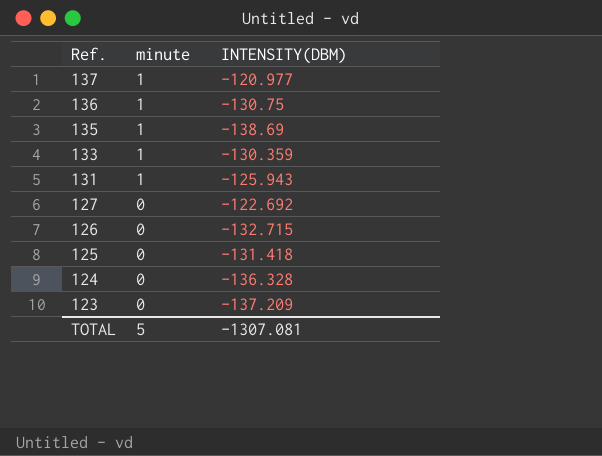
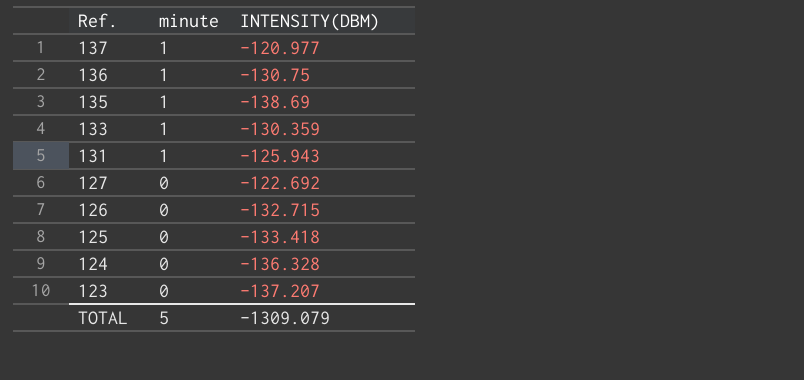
125 | INTENSITY(DBM): -131.418 -> -133.418
123 | INTENSITY(DBM): -137.209 -> -137.207
TOTAL | INTENSITY(DBM): -1307.081 -> -1309.079

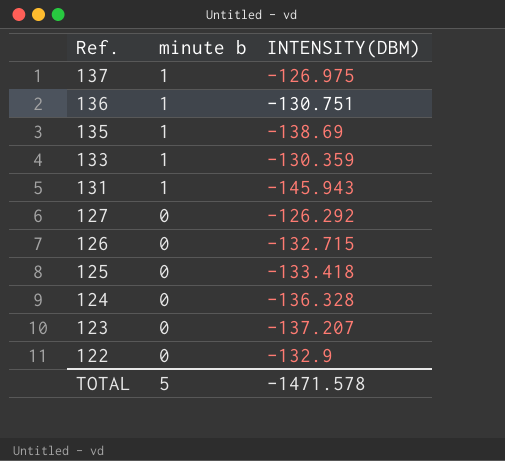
column name: minute -> minute b
137 | INTENSITY(DBM): -120.977 -> -126.975
136 | INTENSITY(DBM): -130.75 -> -130.751
131 | INTENSITY(DBM): -125.943 -> -145.943
127 | INTENSITY(DBM): -122.692 -> -126.292
row 122: none -> 0 | -132.9
TOTAL | INTENSITY(DBM): -1309.079 -> -1471.578

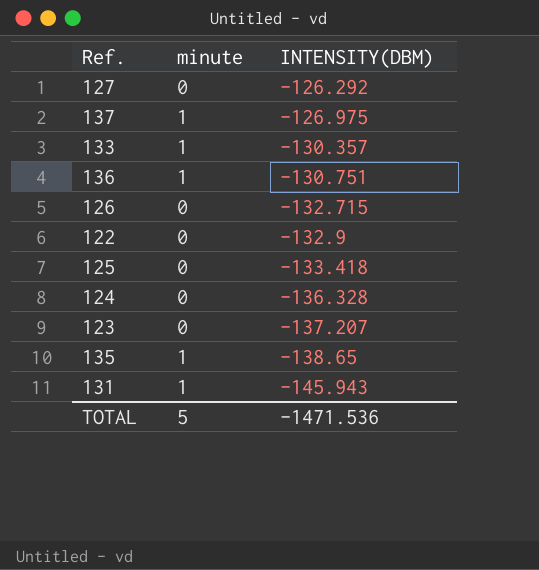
row order: Ref. descending -> INTENSITY(DBM) descending
column name: minute b -> minute
133 | INTENSITY(DBM): -130.359 -> -130.357
135 | INTENSITY(DBM): -138.69 -> -138.65
TOTAL | INTENSITY(DBM): -1471.578 -> -1471.536

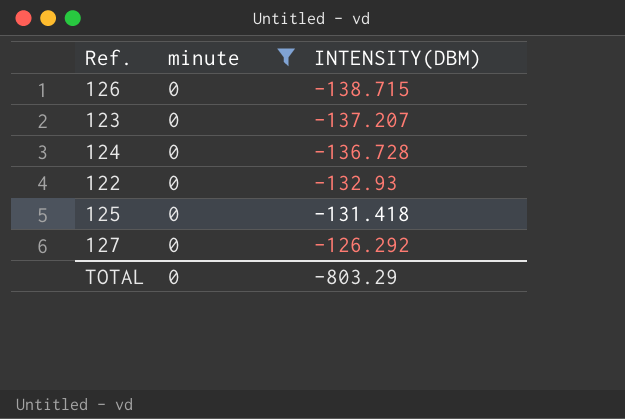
filter: none -> minute = 0
row order: INTENSITY(DBM) descending -> INTENSITY(DBM) ascending
126 | INTENSITY(DBM): -132.715 -> -138.715
124 | INTENSITY(DBM): -136.328 -> -136.728
122 | INTENSITY(DBM): -132.9 -> -132.93
125 | INTENSITY(DBM): -133.418 -> -131.418
TOTAL | minute: 5 -> 0
TOTAL | INTENSITY(DBM): -1471.536 -> -803.29

